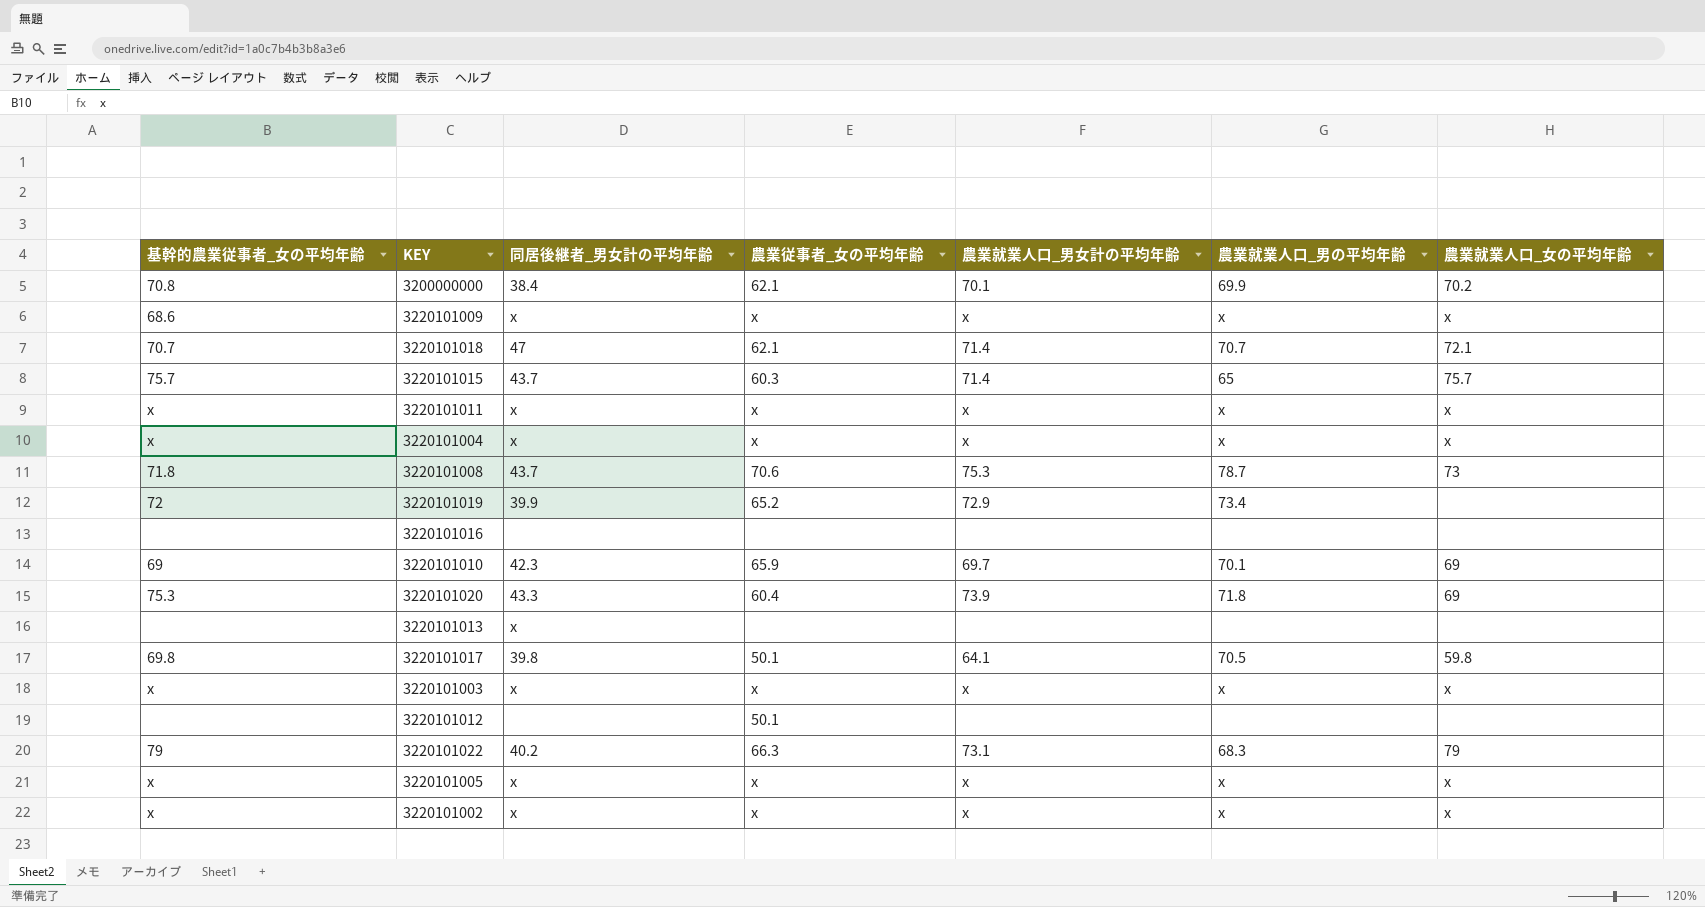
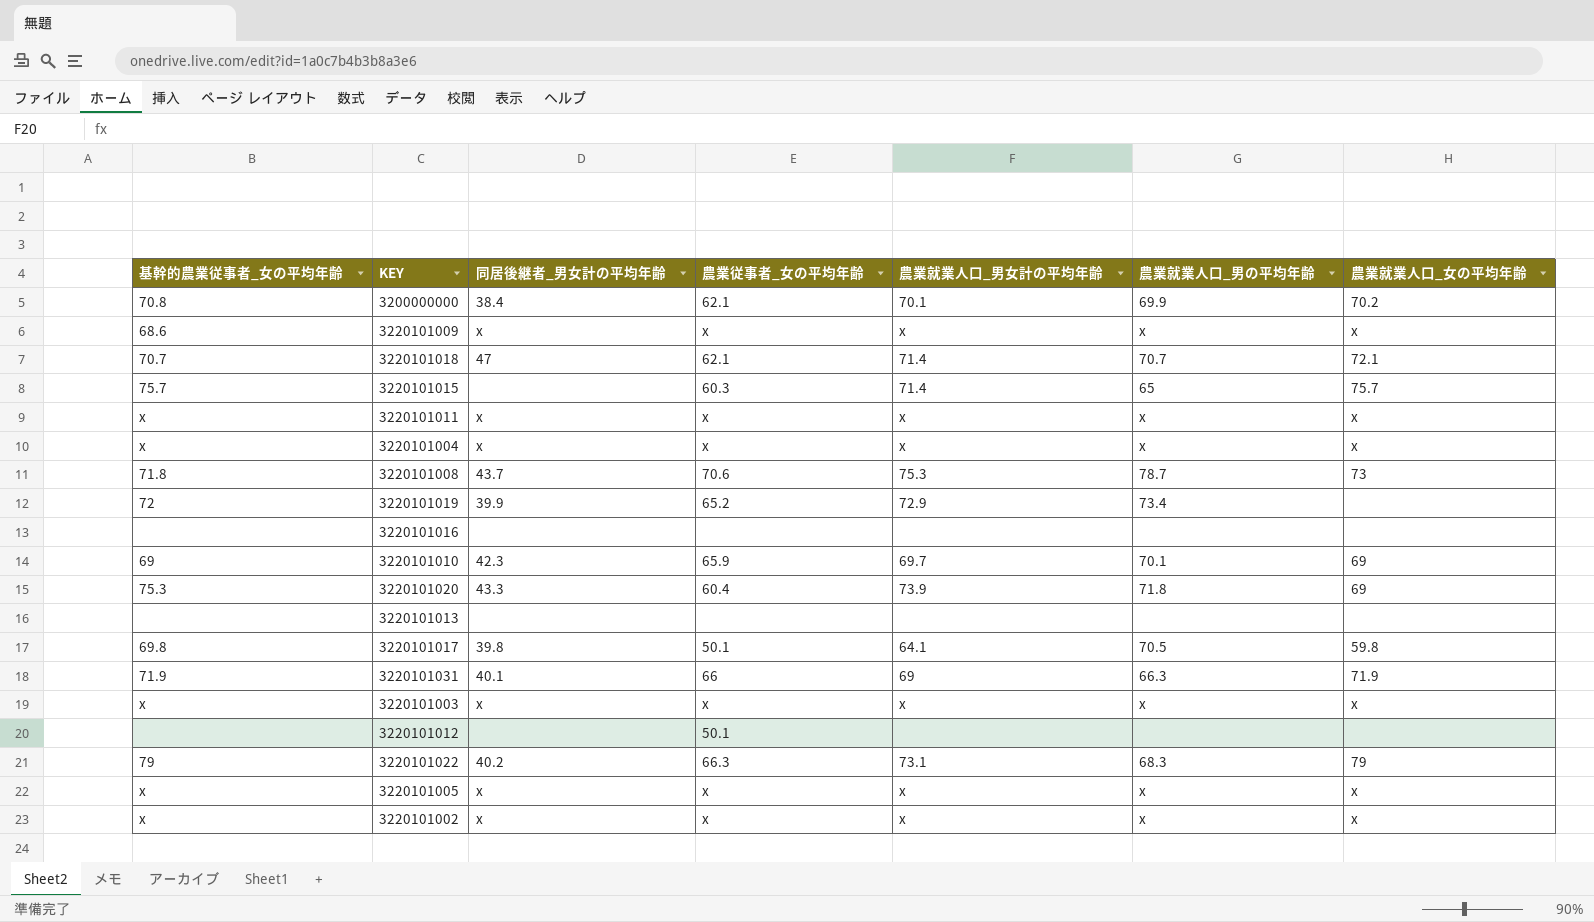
3220101015 | 同居後継者_男女計の平均年齢: 43.7 -> none
3220101013 | 同居後継者_男女計の平均年齢: x -> none
row 3220101031: none -> 71.9 | 40.1 | 66 | 69 | 66.3 | 71.9

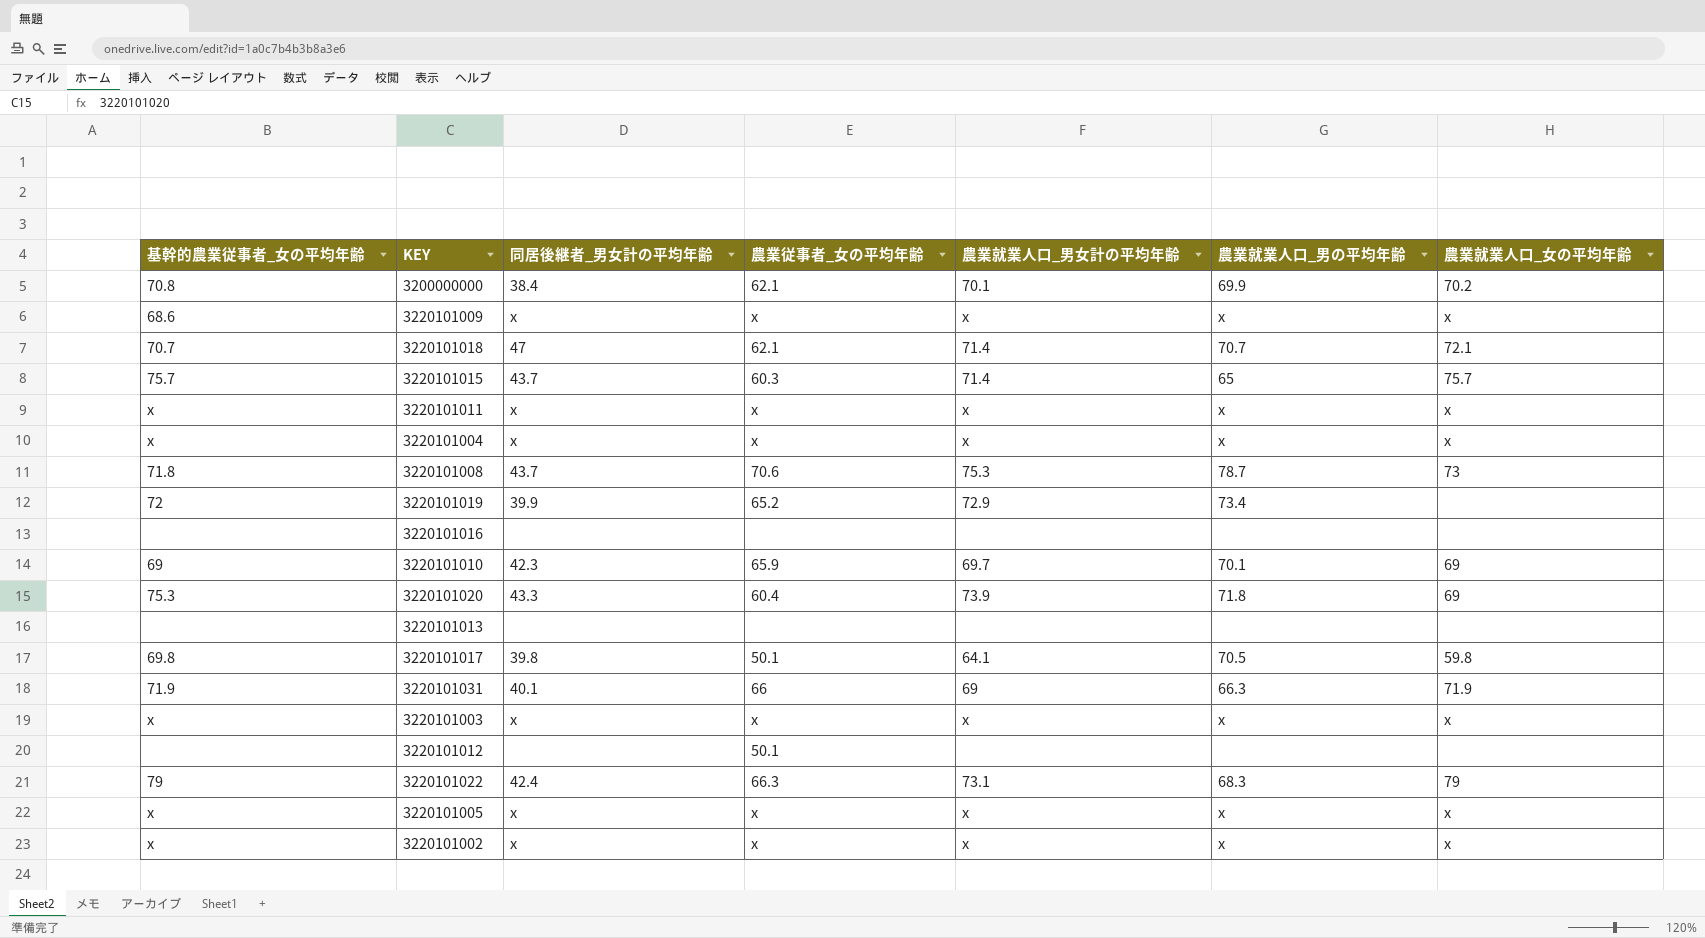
3220101015 | 同居後継者_男女計の平均年齢: none -> 43.7
3220101022 | 同居後継者_男女計の平均年齢: 40.2 -> 42.4

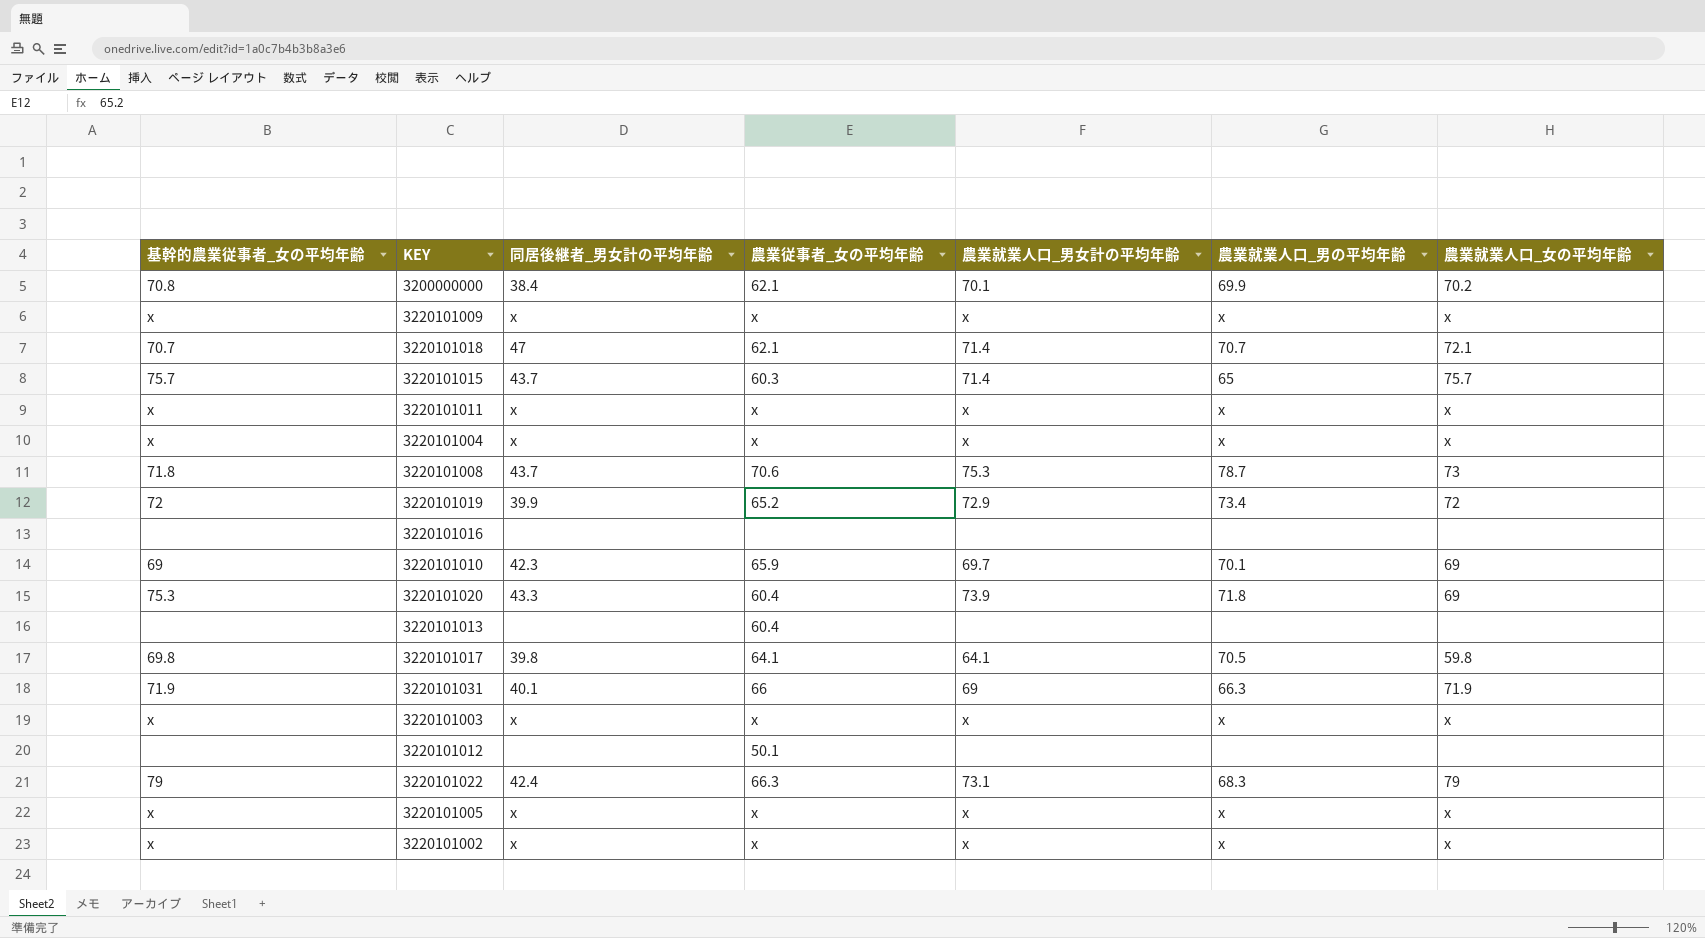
3220101009 | 基幹的農業従事者_女の平均年齢: 68.6 -> x
3220101019 | 農業就業人口_女の平均年齢: none -> 72
3220101013 | 農業従事者_女の平均年齢: none -> 60.4
3220101017 | 農業従事者_女の平均年齢: 50.1 -> 64.1

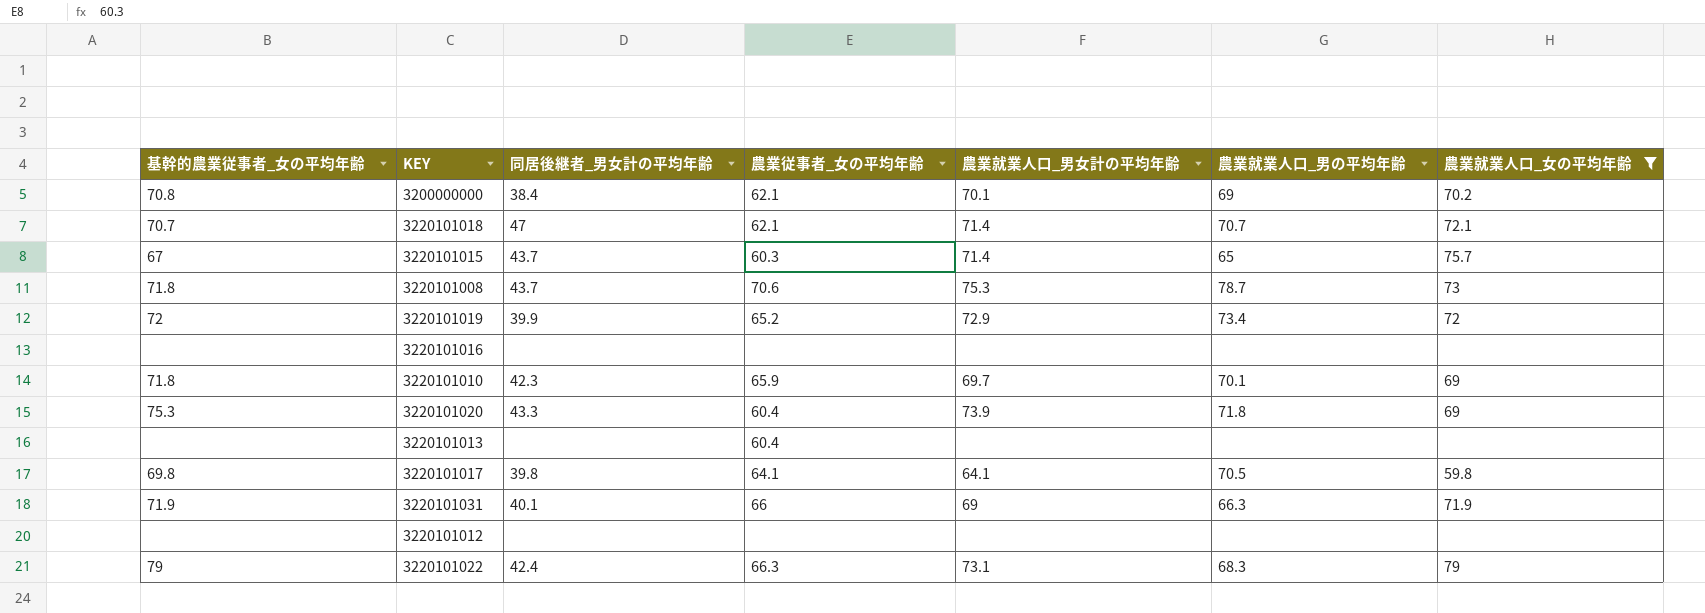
filter: none -> 農業就業人口_女の平均年齢 != x
3200000000 | 農業就業人口_男の平均年齢: 69.9 -> 69
3220101015 | 基幹的農業従事者_女の平均年齢: 75.7 -> 67
3220101010 | 基幹的農業従事者_女の平均年齢: 69 -> 71.8
3220101012 | 農業従事者_女の平均年齢: 50.1 -> none

